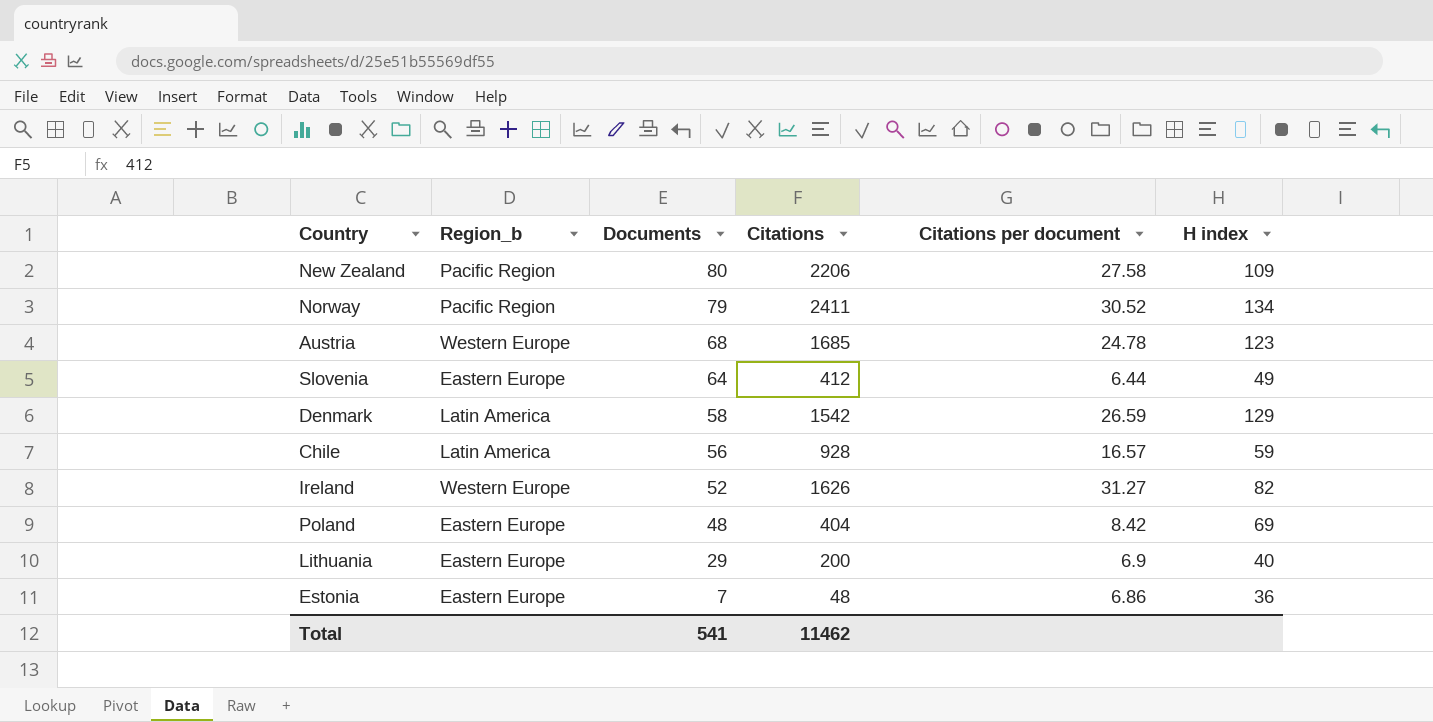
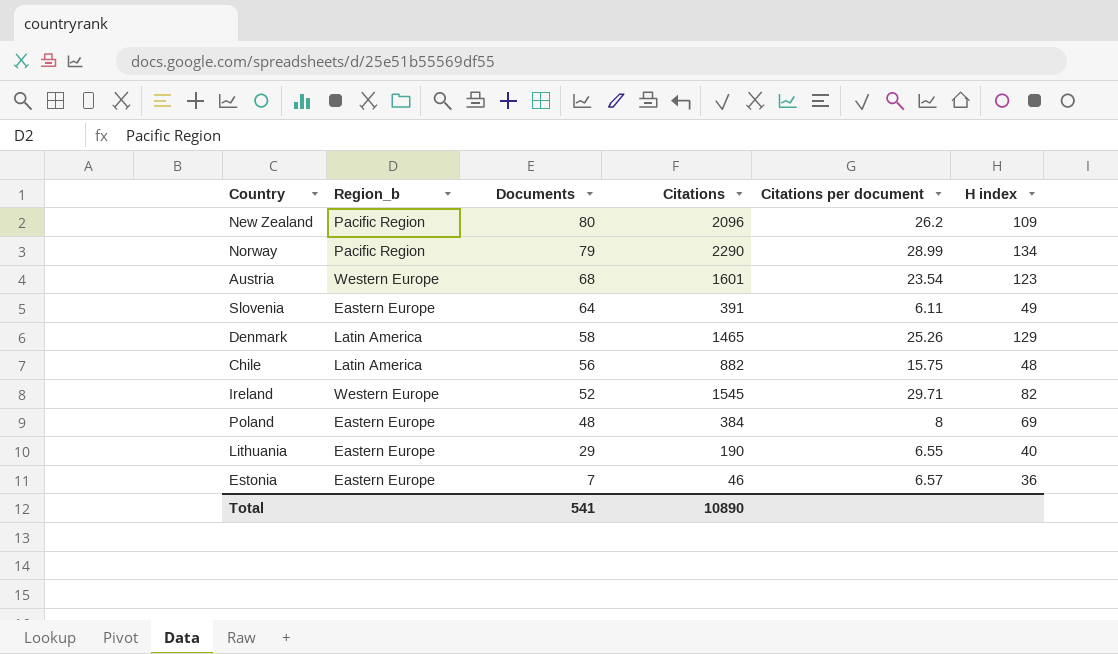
New Zealand | Citations: 2206 -> 2096
New Zealand | Citations per document: 27.58 -> 26.2
Norway | Citations: 2411 -> 2290
Norway | Citations per document: 30.52 -> 28.99
Austria | Citations: 1685 -> 1601
Austria | Citations per document: 24.78 -> 23.54
Slovenia | Citations: 412 -> 391
Slovenia | Citations per document: 6.44 -> 6.11
Denmark | Citations: 1542 -> 1465
Denmark | Citations per document: 26.59 -> 25.26
Chile | Citations: 928 -> 882
Chile | Citations per document: 16.57 -> 15.75
Chile | H index: 59 -> 48
Ireland | Citations: 1626 -> 1545
Ireland | Citations per document: 31.27 -> 29.71
Poland | Citations: 404 -> 384
Poland | Citations per document: 8.42 -> 8
Lithuania | Citations: 200 -> 190
Lithuania | Citations per document: 6.9 -> 6.55
Estonia | Citations: 48 -> 46
Estonia | Citations per document: 6.86 -> 6.57
Total | Citations: 11462 -> 10890

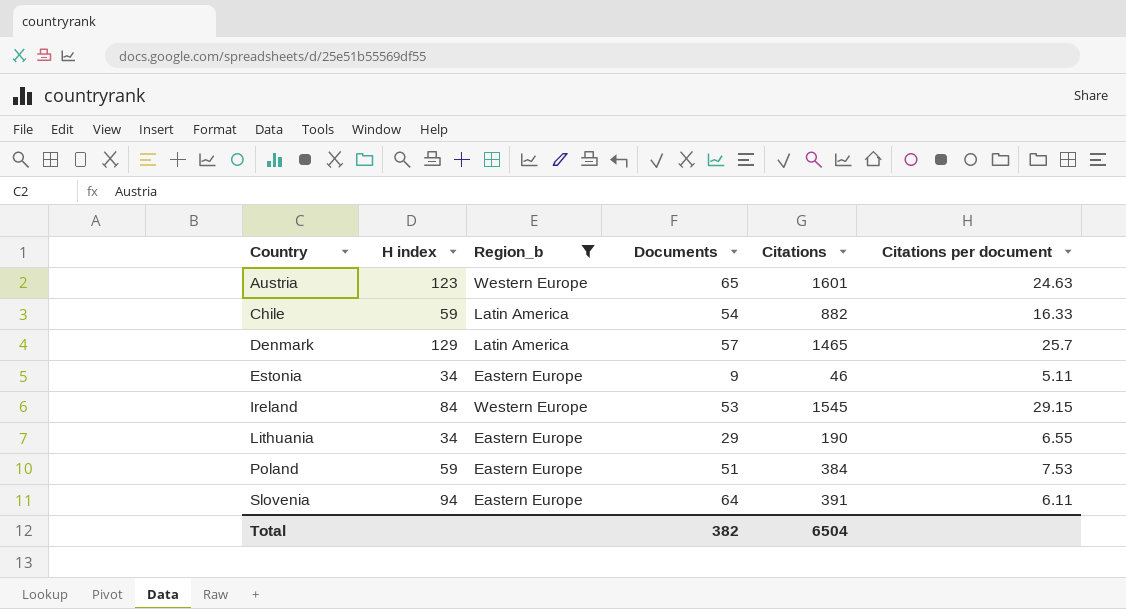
filter: none -> Region_b != Pacific Region
row order: Documents descending -> Country ascending
column H index | position: 6 -> 2
Austria | Documents: 68 -> 65
Austria | Citations per document: 23.54 -> 24.63
Chile | H index: 48 -> 59
Chile | Documents: 56 -> 54
Chile | Citations per document: 15.75 -> 16.33
Denmark | Documents: 58 -> 57
Denmark | Citations per document: 25.26 -> 25.7
Estonia | H index: 36 -> 34
Estonia | Documents: 7 -> 9
Estonia | Citations per document: 6.57 -> 5.11
Ireland | H index: 82 -> 84
Ireland | Documents: 52 -> 53
Ireland | Citations per document: 29.71 -> 29.15
Lithuania | H index: 40 -> 34
Poland | H index: 69 -> 59
Poland | Documents: 48 -> 51
Poland | Citations per document: 8 -> 7.53
Slovenia | H index: 49 -> 94
Total | Documents: 541 -> 382
Total | Citations: 10890 -> 6504

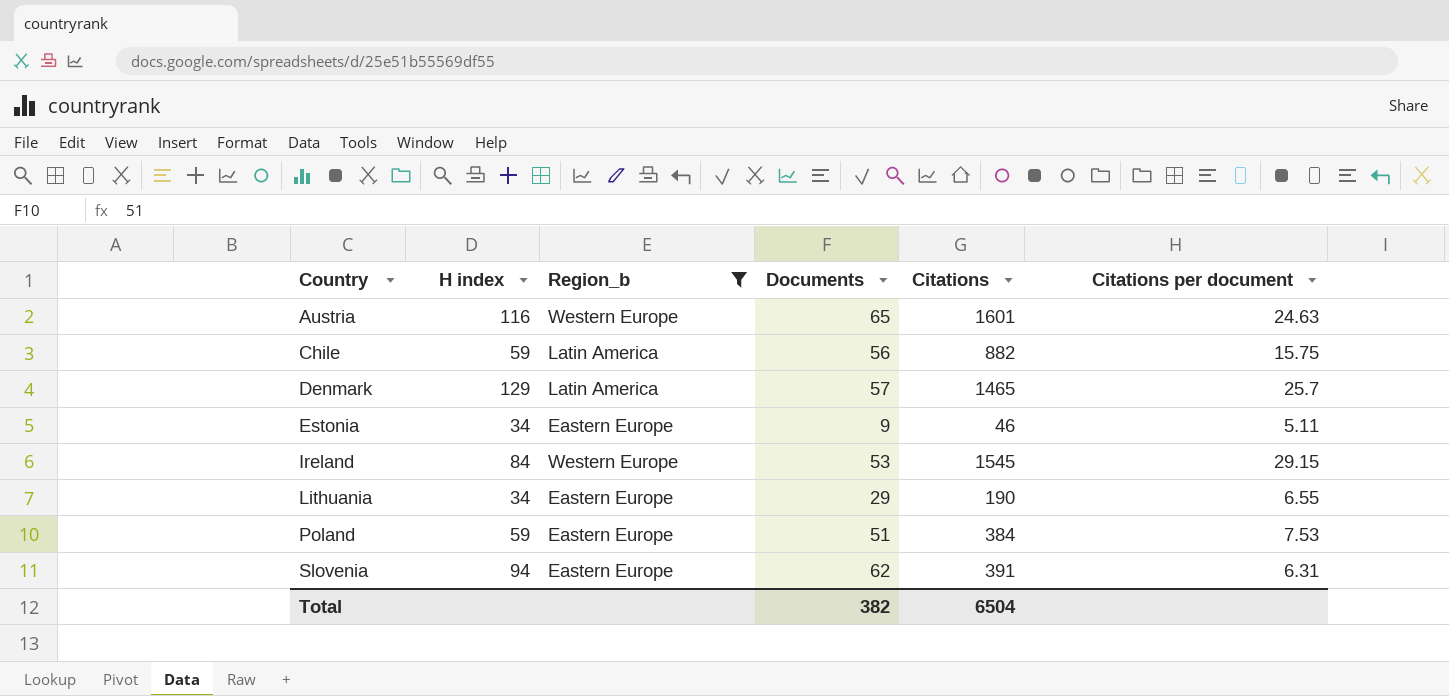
Austria | H index: 123 -> 116
Chile | Documents: 54 -> 56
Chile | Citations per document: 16.33 -> 15.75
Slovenia | Documents: 64 -> 62
Slovenia | Citations per document: 6.11 -> 6.31

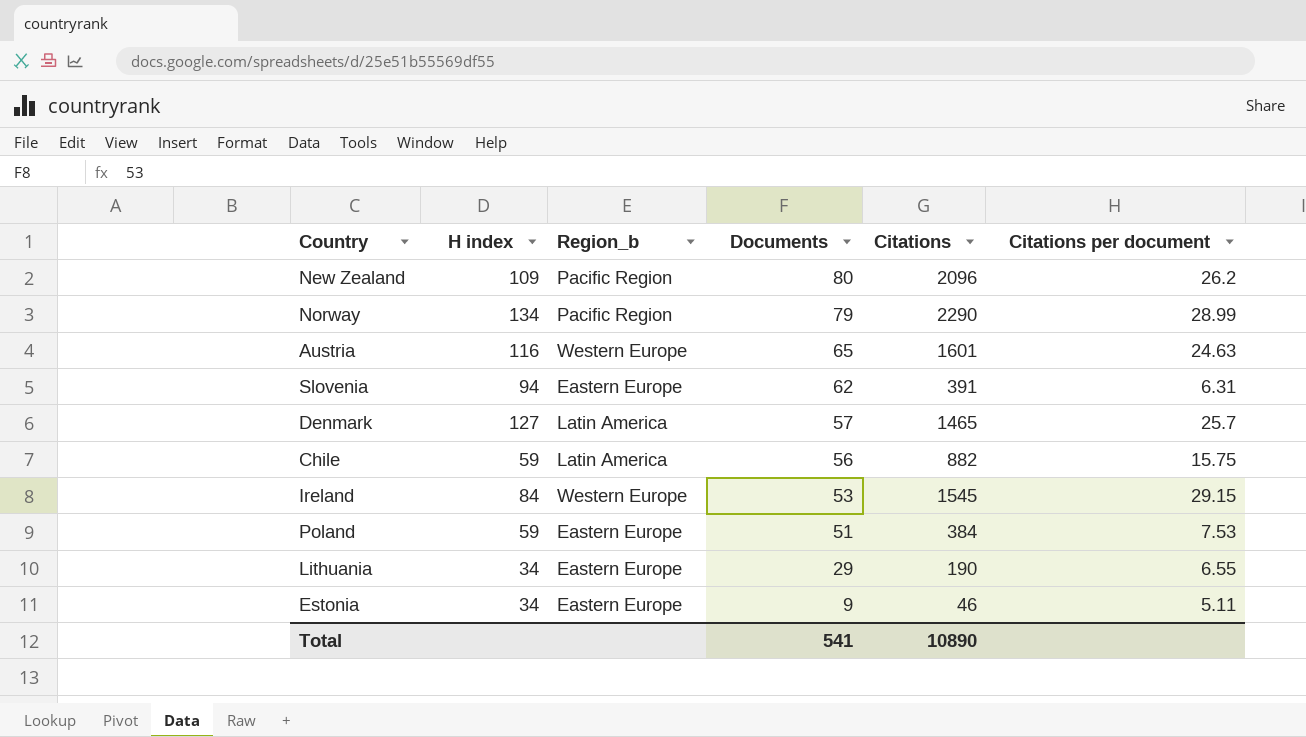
filter: Region_b != Pacific Region -> none
row order: Country ascending -> Documents descending
Denmark | H index: 129 -> 127
Total | Documents: 382 -> 541
Total | Citations: 6504 -> 10890

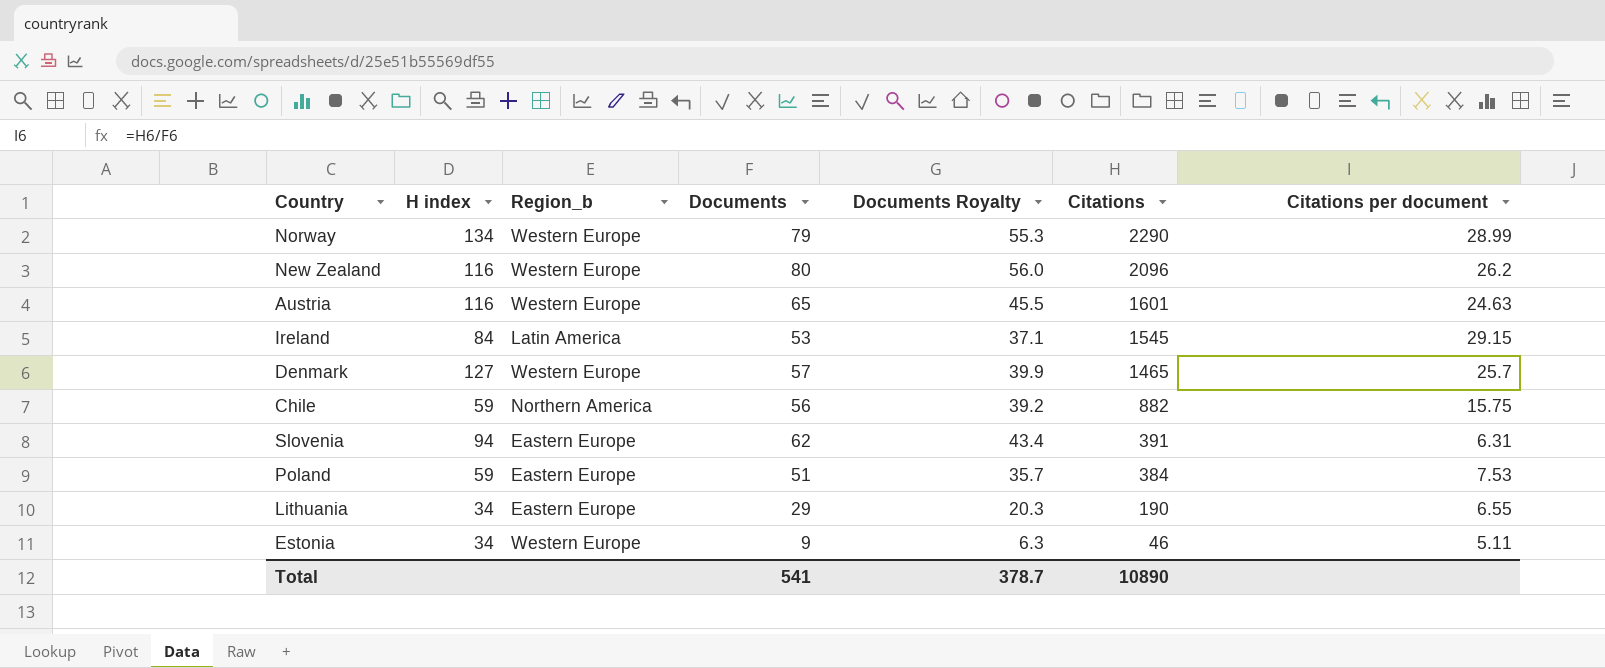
row order: Documents descending -> Citations descending
column Documents Royalty | formula: none -> [Documents] * 0.7
Norway | Region_b: Pacific Region -> Western Europe
New Zealand | H index: 109 -> 116
New Zealand | Region_b: Pacific Region -> Western Europe
Ireland | Region_b: Western Europe -> Latin America
Denmark | Region_b: Latin America -> Western Europe
Chile | Region_b: Latin America -> Northern America
Estonia | Region_b: Eastern Europe -> Western Europe

